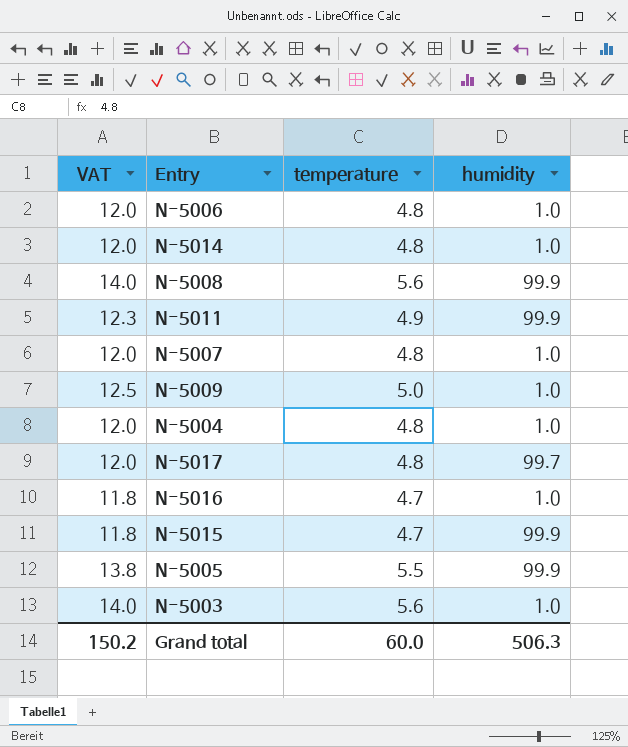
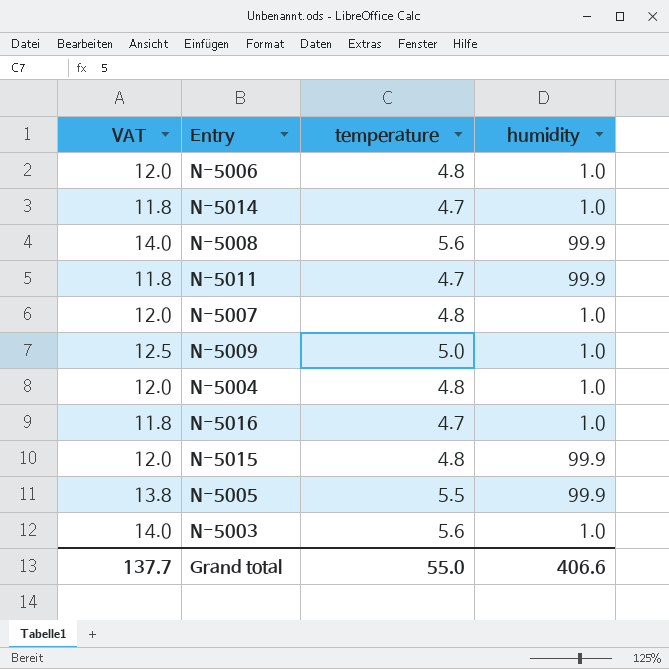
row N-5017: 12.0 | 4.8 | 99.7 -> none
N-5014 | VAT: 12.0 -> 11.8
N-5014 | temperature: 4.8 -> 4.7
N-5011 | VAT: 12.3 -> 11.8
N-5011 | temperature: 4.9 -> 4.7
N-5015 | VAT: 11.8 -> 12.0
N-5015 | temperature: 4.7 -> 4.8
Grand total | VAT: 150.2 -> 137.7
Grand total | temperature: 60.0 -> 55.0
Grand total | humidity: 506.3 -> 406.6

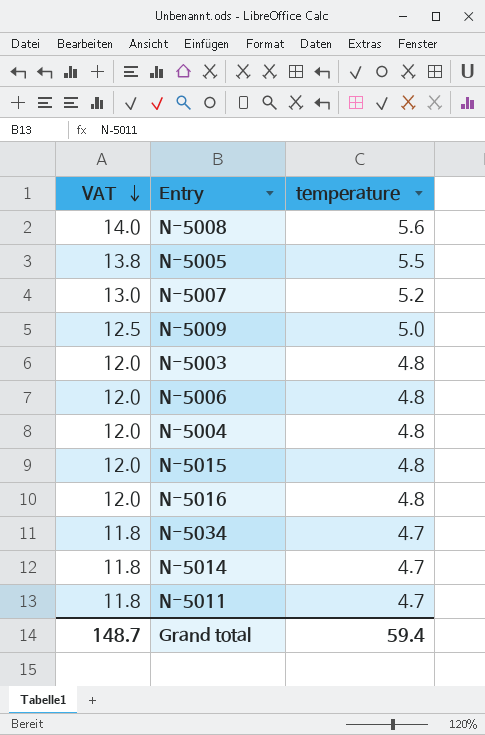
row order: none -> VAT descending
column humidity | position: 4 -> none
N-5007 | VAT: 12.0 -> 13.0
N-5007 | temperature: 4.8 -> 5.2
N-5003 | VAT: 14.0 -> 12.0
N-5003 | temperature: 5.6 -> 4.8
N-5016 | VAT: 11.8 -> 12.0
N-5016 | temperature: 4.7 -> 4.8
row N-5034: none -> 11.8 | 4.7
Grand total | VAT: 137.7 -> 148.7
Grand total | temperature: 55.0 -> 59.4

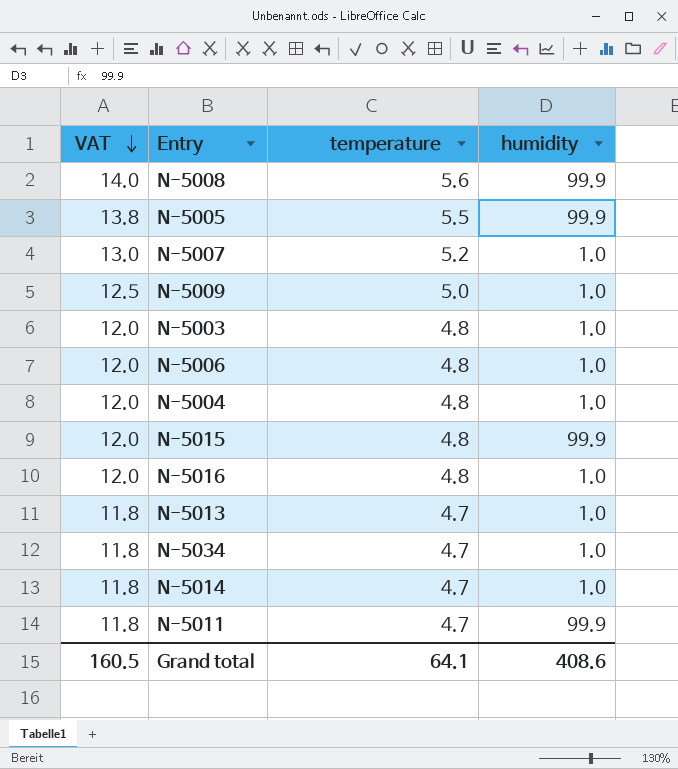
column humidity | position: none -> 4
row N-5013: none -> 11.8 | 4.7 | 1.0
Grand total | VAT: 148.7 -> 160.5
Grand total | temperature: 59.4 -> 64.1

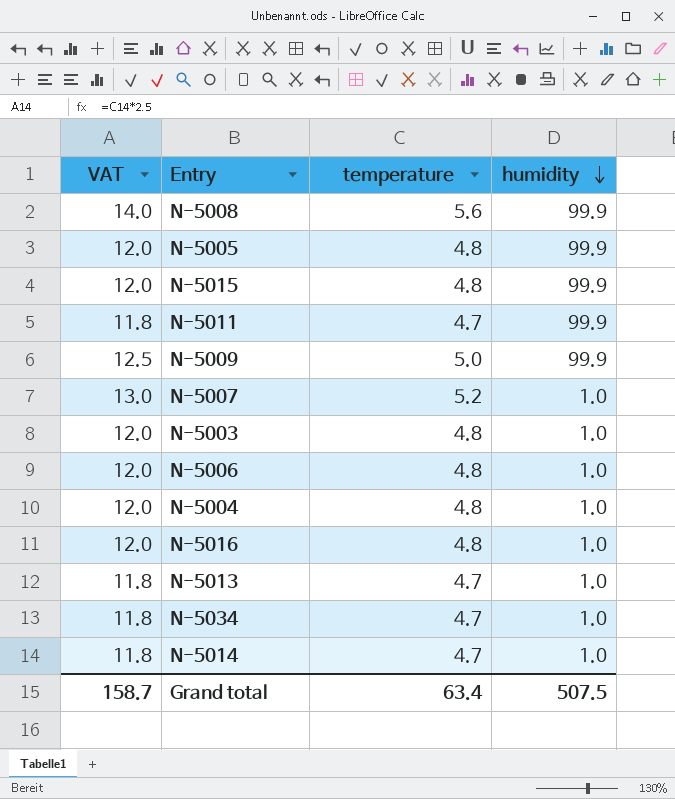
row order: VAT descending -> humidity descending
N-5005 | VAT: 13.8 -> 12.0
N-5005 | temperature: 5.5 -> 4.8
N-5009 | humidity: 1.0 -> 99.9
Grand total | VAT: 160.5 -> 158.7
Grand total | temperature: 64.1 -> 63.4
Grand total | humidity: 408.6 -> 507.5

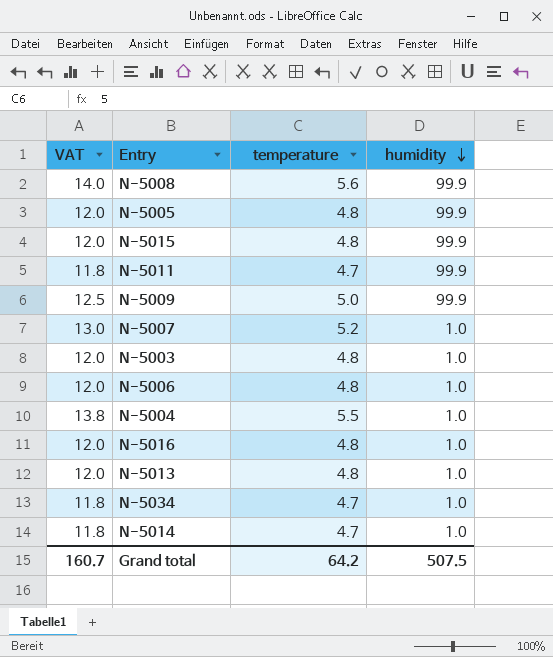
N-5004 | VAT: 12.0 -> 13.8
N-5004 | temperature: 4.8 -> 5.5
N-5013 | VAT: 11.8 -> 12.0
N-5013 | temperature: 4.7 -> 4.8
Grand total | VAT: 158.7 -> 160.7
Grand total | temperature: 63.4 -> 64.2

